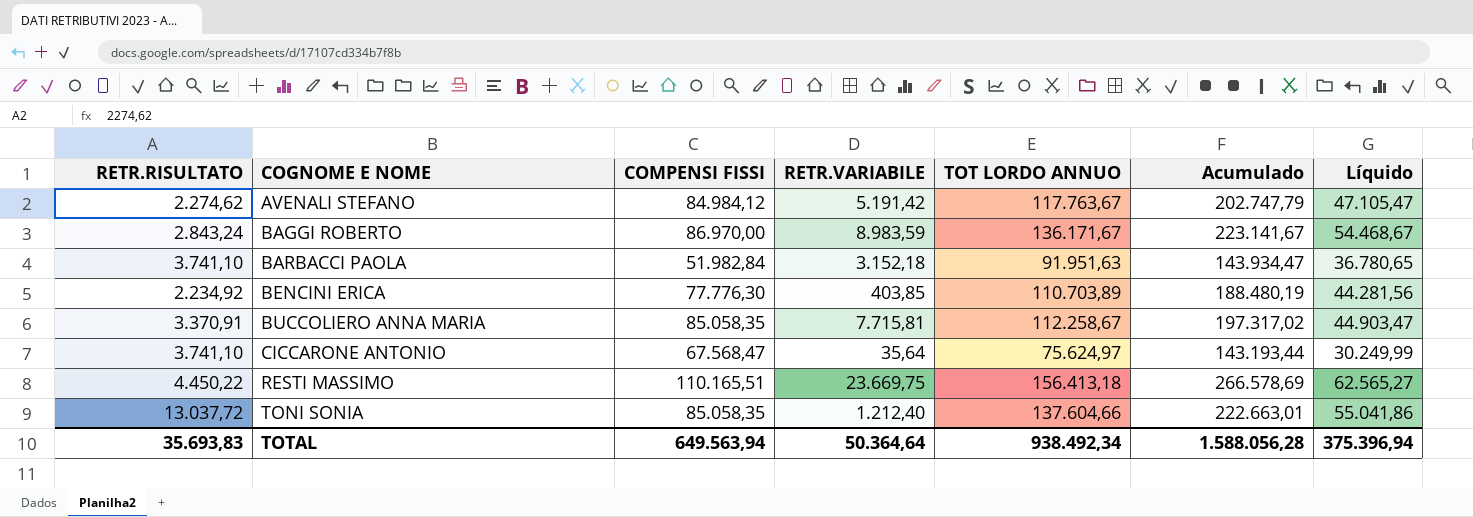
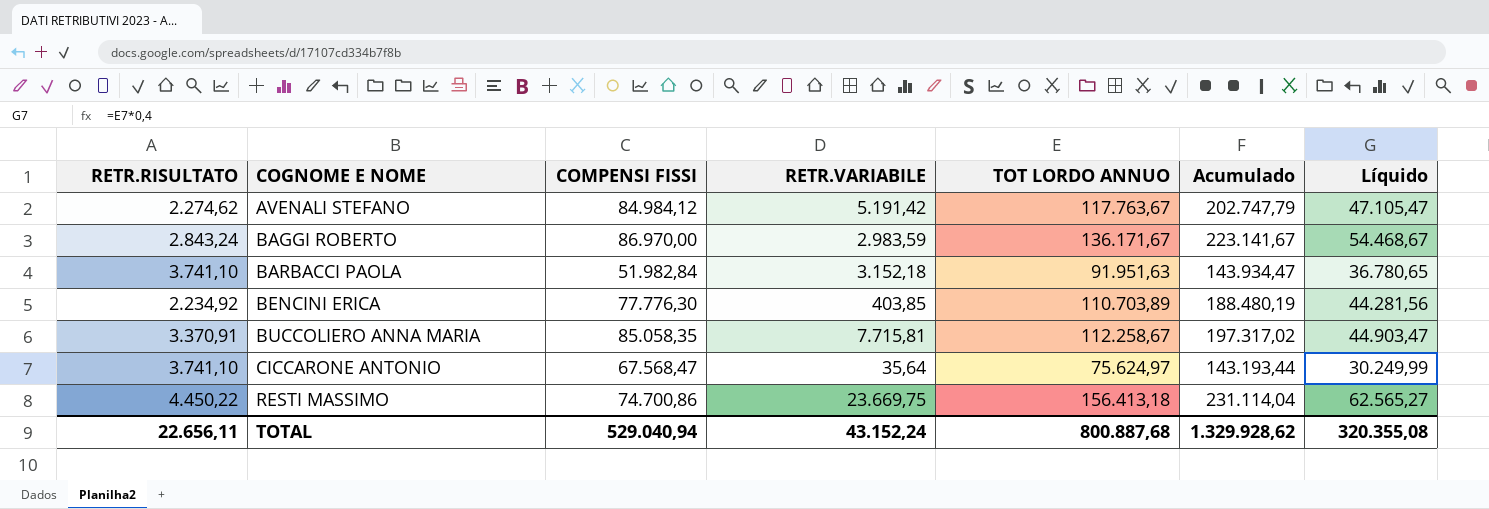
row TONI SONIA: 13.037,72 | 85.058,35 | 1.212,40 | 137.604,66 | 222.663,01 | 55.041,86 -> none
BAGGI ROBERTO | RETR.VARIABILE: 8.983,59 -> 2.983,59
RESTI MASSIMO | COMPENSI FISSI: 110.165,51 -> 74.700,86
RESTI MASSIMO | Acumulado: 266.578,69 -> 231.114,04
TOTAL | RETR.RISULTATO: 35.693,83 -> 22.656,11
TOTAL | COMPENSI FISSI: 649.563,94 -> 529.040,94
TOTAL | RETR.VARIABILE: 50.364,64 -> 43.152,24
TOTAL | TOT LORDO ANNUO: 938.492,34 -> 800.887,68
TOTAL | Acumulado: 1.588.056,28 -> 1.329.928,62
TOTAL | Líquido: 375.396,94 -> 320.355,08

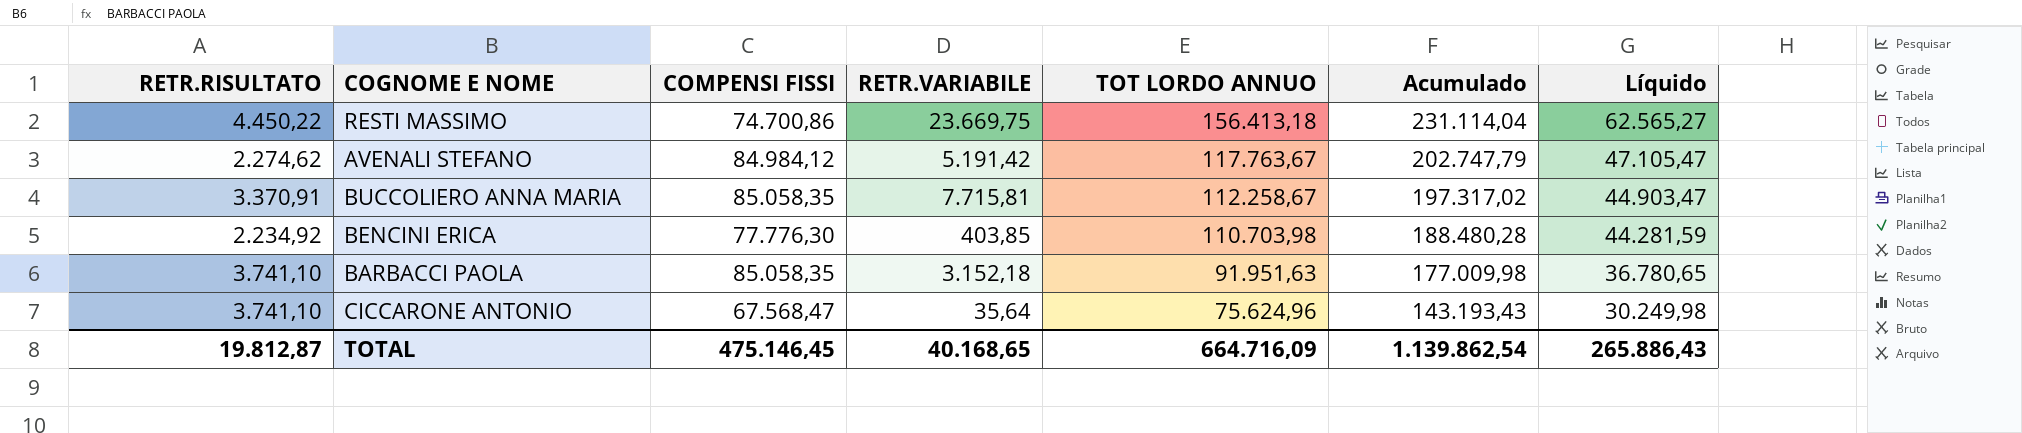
row order: COGNOME E NOME ascending -> TOT LORDO ANNUO descending
row BAGGI ROBERTO: 2.843,24 | 86.970,00 | 2.983,59 | 136.171,67 | 223.141,67 | 54.468,67 -> none
BENCINI ERICA | TOT LORDO ANNUO: 110.703,89 -> 110.703,98
BENCINI ERICA | Acumulado: 188.480,19 -> 188.480,28
BENCINI ERICA | Líquido: 44.281,56 -> 44.281,59
BARBACCI PAOLA | COMPENSI FISSI: 51.982,84 -> 85.058,35
BARBACCI PAOLA | Acumulado: 143.934,47 -> 177.009,98
CICCARONE ANTONIO | TOT LORDO ANNUO: 75.624,97 -> 75.624,96
CICCARONE ANTONIO | Acumulado: 143.193,44 -> 143.193,43
CICCARONE ANTONIO | Líquido: 30.249,99 -> 30.249,98
TOTAL | RETR.RISULTATO: 22.656,11 -> 19.812,87
TOTAL | COMPENSI FISSI: 529.040,94 -> 475.146,45
TOTAL | RETR.VARIABILE: 43.152,24 -> 40.168,65
TOTAL | TOT LORDO ANNUO: 800.887,68 -> 664.716,09
TOTAL | Acumulado: 1.329.928,62 -> 1.139.862,54
TOTAL | Líquido: 320.355,08 -> 265.886,43

